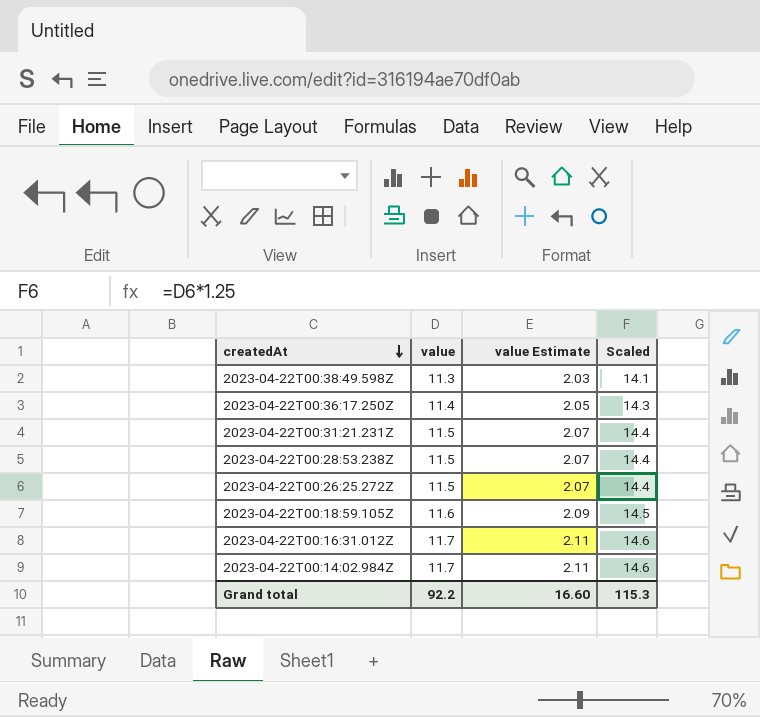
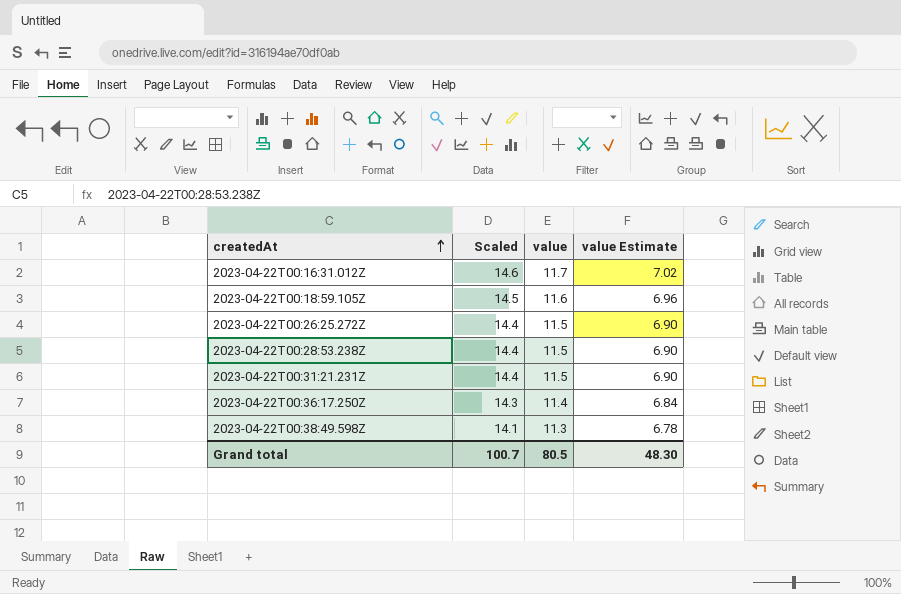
row order: createdAt descending -> createdAt ascending
column Scaled | position: 4 -> 2
column value Estimate | formula: [value] * 0.18 -> [value] * 0.6
row 2023-04-22T00:14:02.984Z: 11.7 | 2.11 | 14.6 -> none
Grand total | Scaled: 115.3 -> 100.7
Grand total | value: 92.2 -> 80.5
Grand total | value Estimate: 16.60 -> 48.30

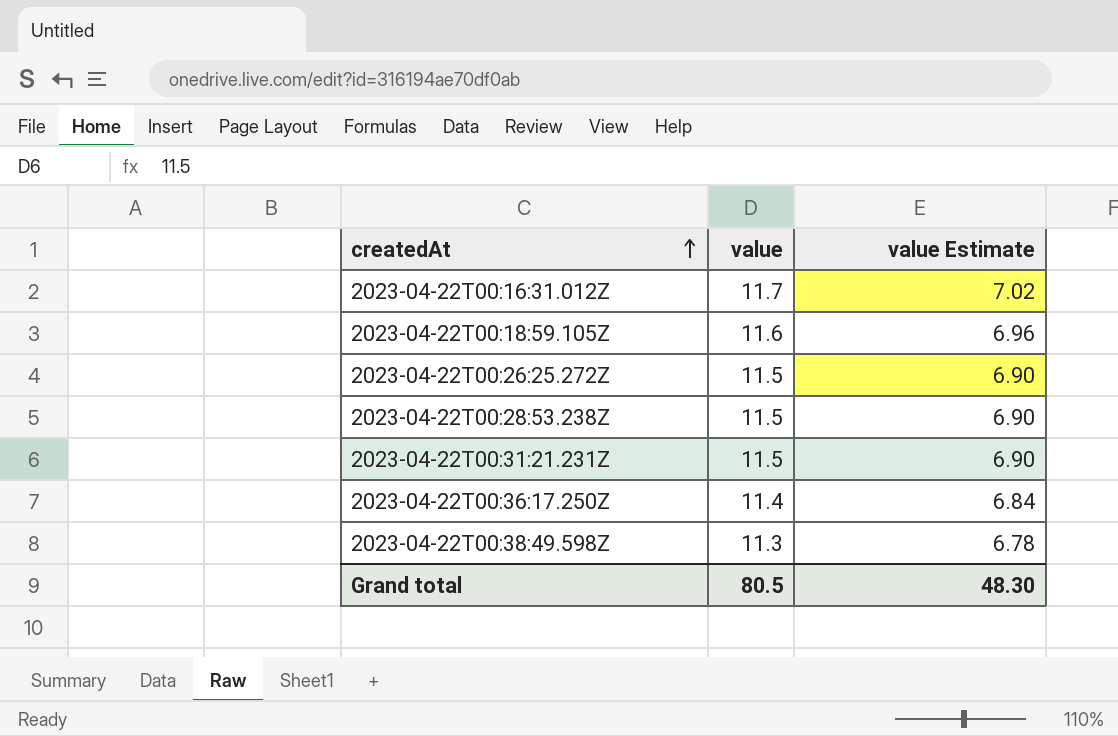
column Scaled | formula: [value] * 1.25 -> none

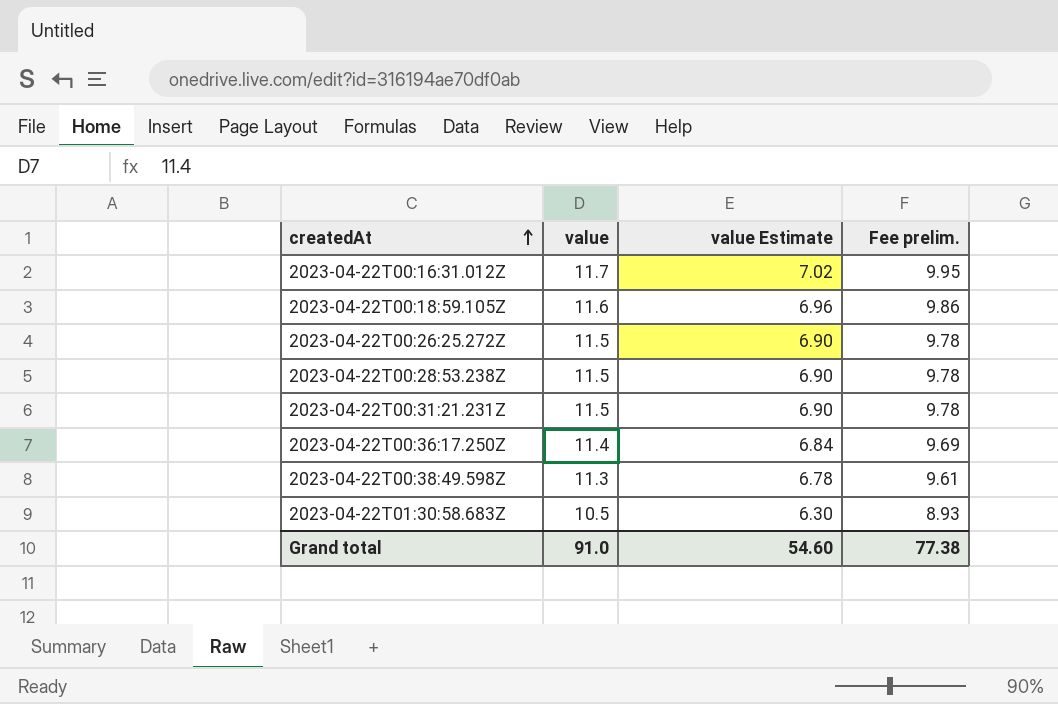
column Fee prelim. | formula: none -> [value] * 0.85
row 2023-04-22T01:30:58.683Z: none -> 10.5 | 6.30 | 8.93
Grand total | value: 80.5 -> 91.0
Grand total | value Estimate: 48.30 -> 54.60

